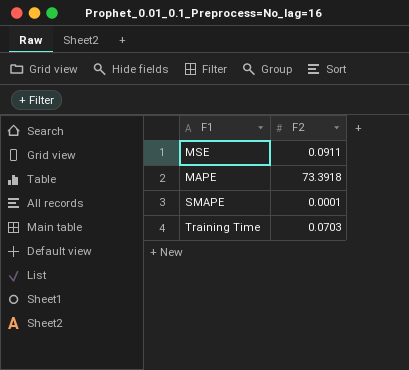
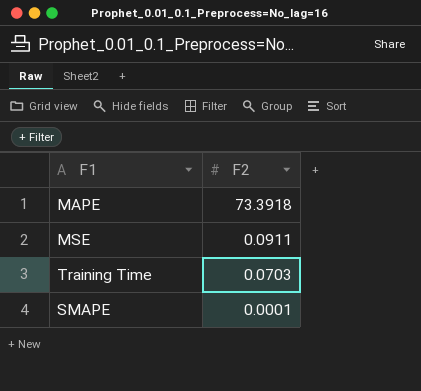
row order: none -> F2 descending

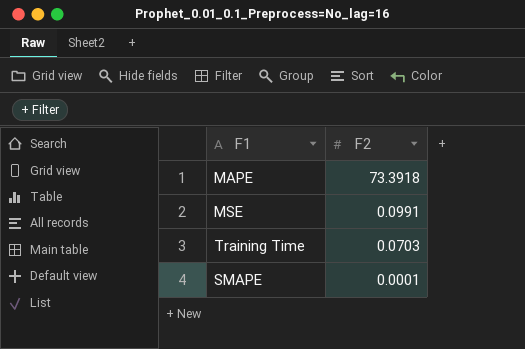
MSE | F2: 0.0911 -> 0.0991

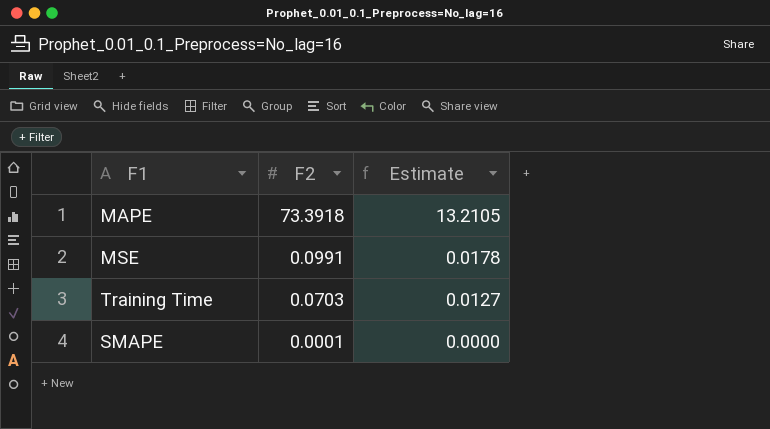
column Estimate | formula: none -> [F2] * 0.18

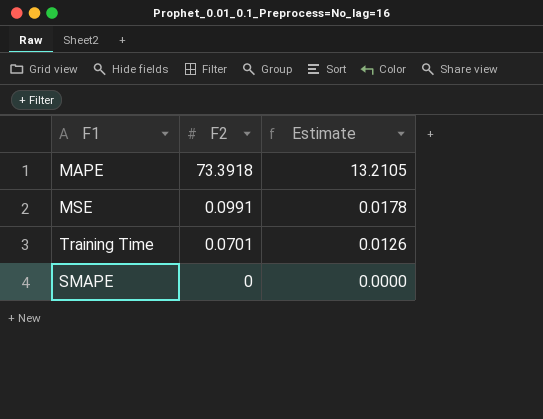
Training Time | F2: 0.0703 -> 0.0701
Training Time | Estimate: 0.0127 -> 0.0126
SMAPE | F2: 0.0001 -> 0

